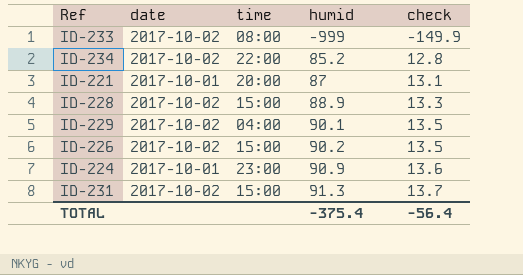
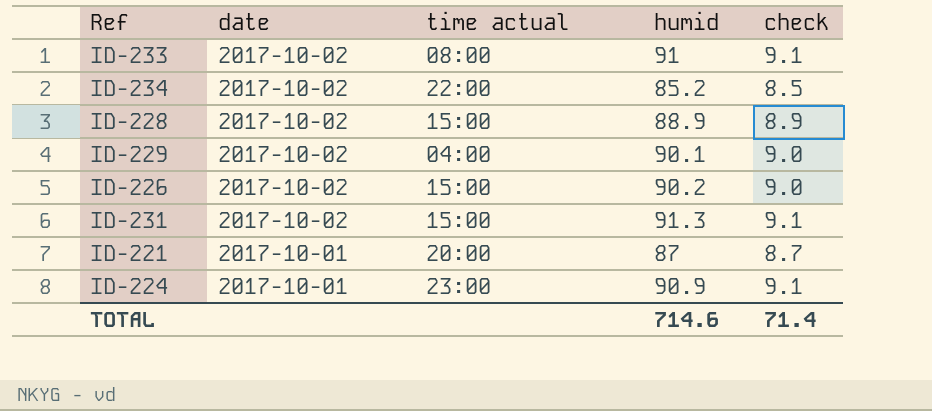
row order: humid ascending -> date descending
column name: time -> time actual
column check | formula: [humid] * 0.15 -> [humid] * 0.1
ID-233 | humid: -999 -> 91
TOTAL | humid: -375.4 -> 714.6
TOTAL | check: -56.4 -> 71.4

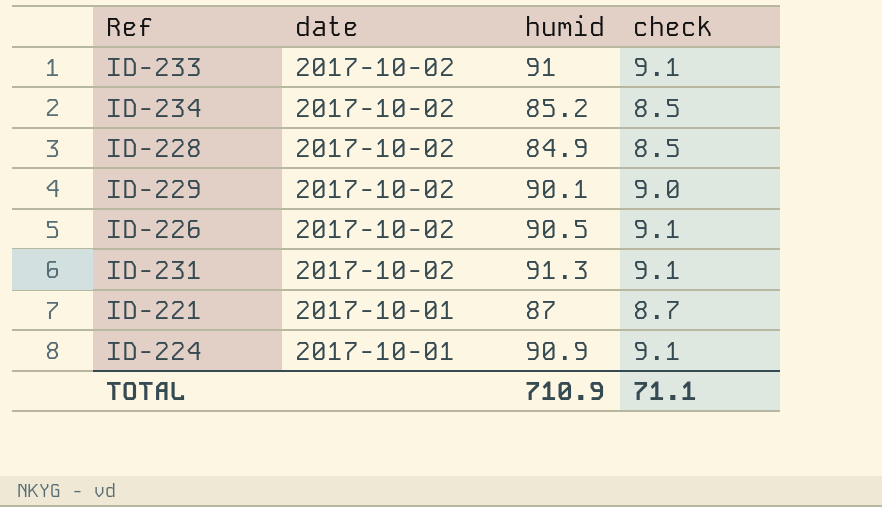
column time actual | position: 3 -> none
ID-228 | humid: 88.9 -> 84.9
ID-228 | check: 8.9 -> 8.5
ID-226 | humid: 90.2 -> 90.5
ID-226 | check: 9.0 -> 9.1
TOTAL | humid: 714.6 -> 710.9
TOTAL | check: 71.4 -> 71.1

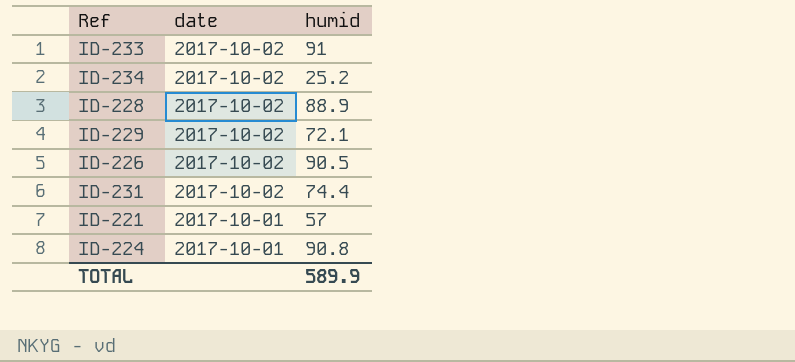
column check | formula: [humid] * 0.1 -> none
ID-234 | humid: 85.2 -> 25.2
ID-228 | humid: 84.9 -> 88.9
ID-229 | humid: 90.1 -> 72.1
ID-231 | humid: 91.3 -> 74.4
ID-221 | humid: 87 -> 57
ID-224 | humid: 90.9 -> 90.8
TOTAL | humid: 710.9 -> 589.9

